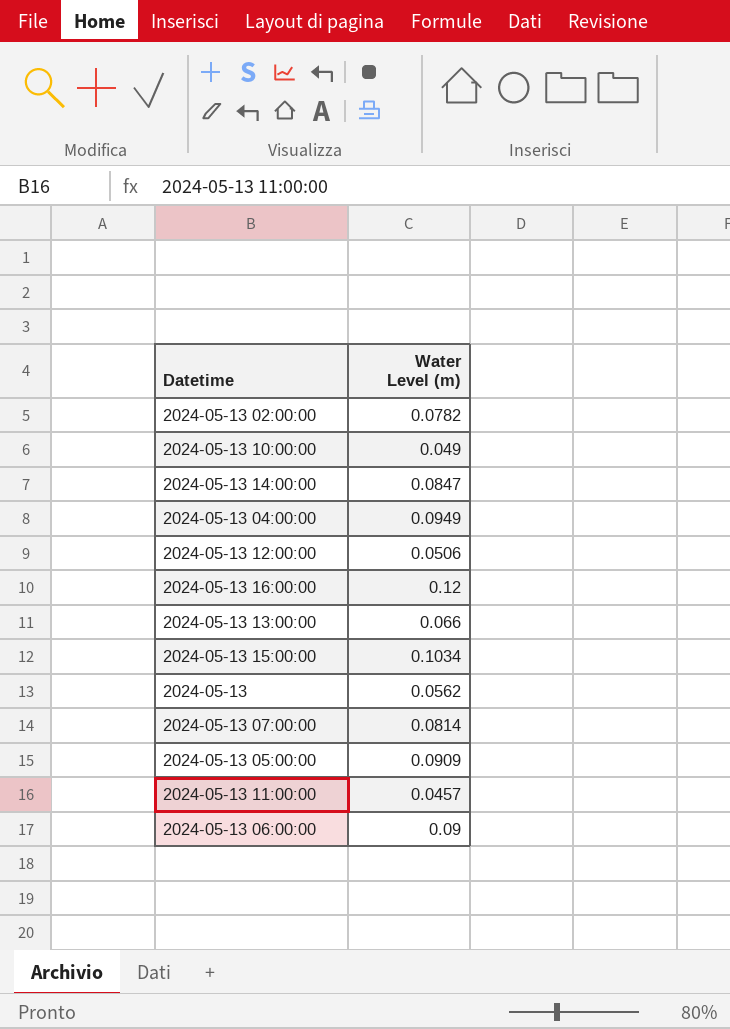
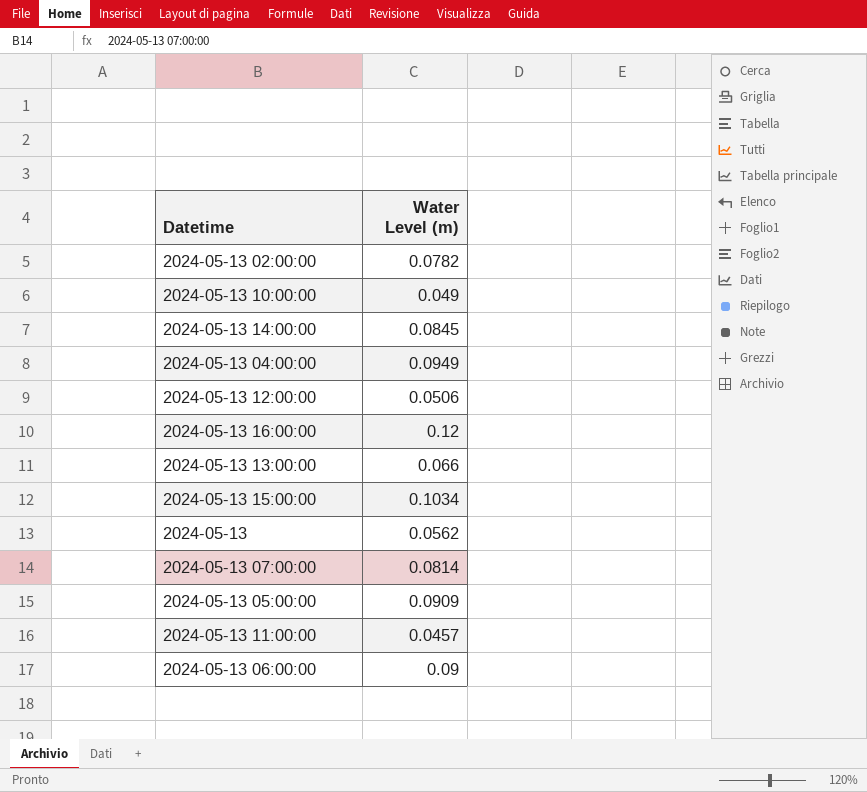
2024-05-13 14:00:00 | Water Level (m): 0.0847 -> 0.0845

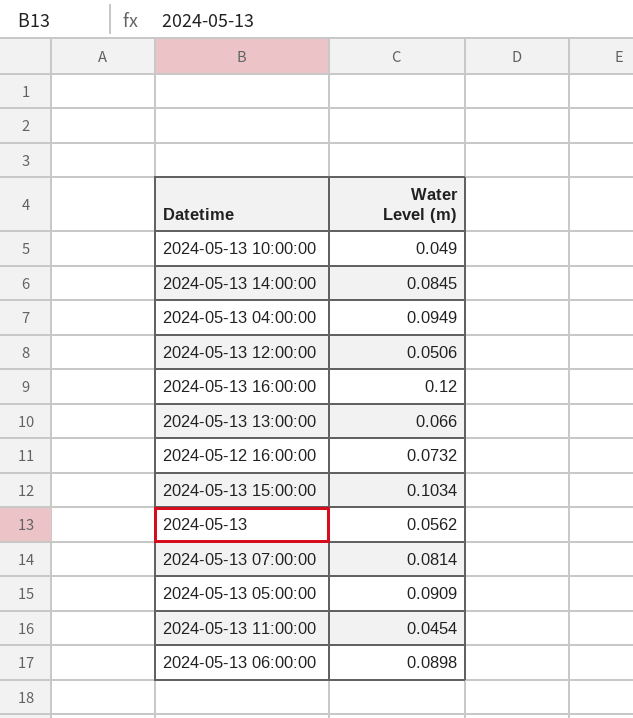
row 2024-05-13 02:00:00: 0.0782 -> none
row 2024-05-12 16:00:00: none -> 0.0732
2024-05-13 11:00:00 | Water Level (m): 0.0457 -> 0.0454
2024-05-13 06:00:00 | Water Level (m): 0.09 -> 0.0898

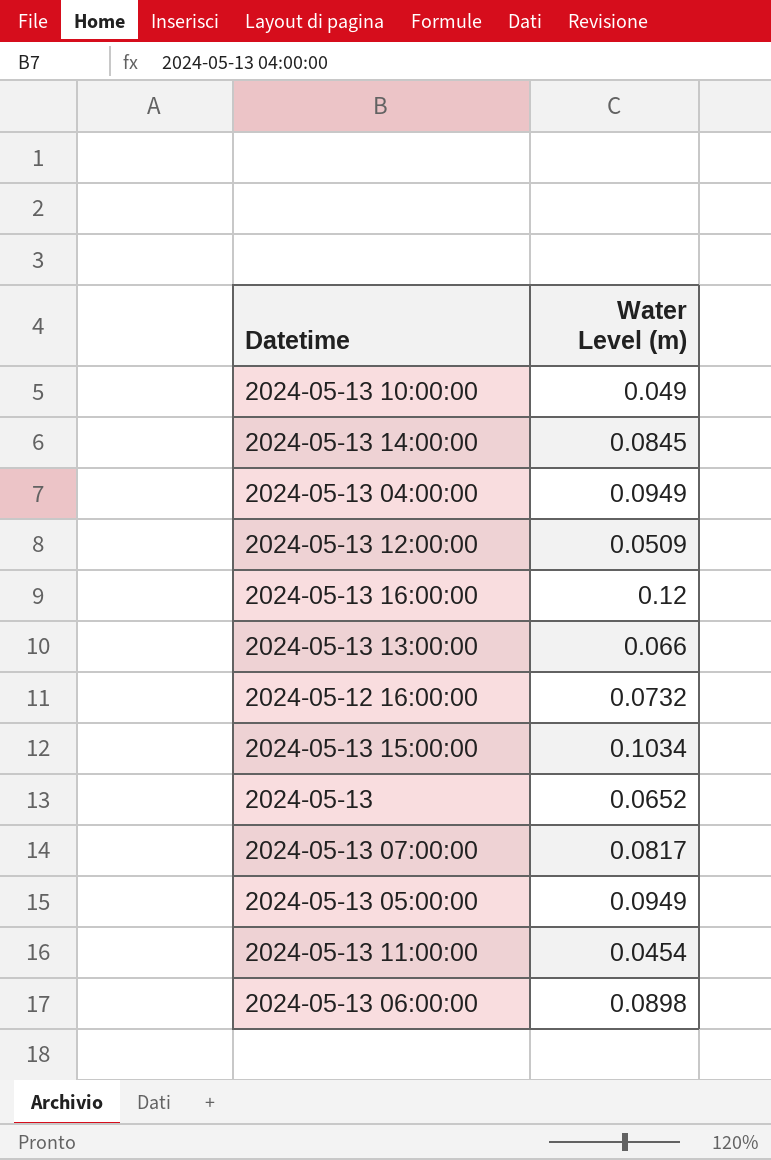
2024-05-13 12:00:00 | Water Level (m): 0.0506 -> 0.0509
2024-05-13 | Water Level (m): 0.0562 -> 0.0652
2024-05-13 07:00:00 | Water Level (m): 0.0814 -> 0.0817
2024-05-13 05:00:00 | Water Level (m): 0.0909 -> 0.0949

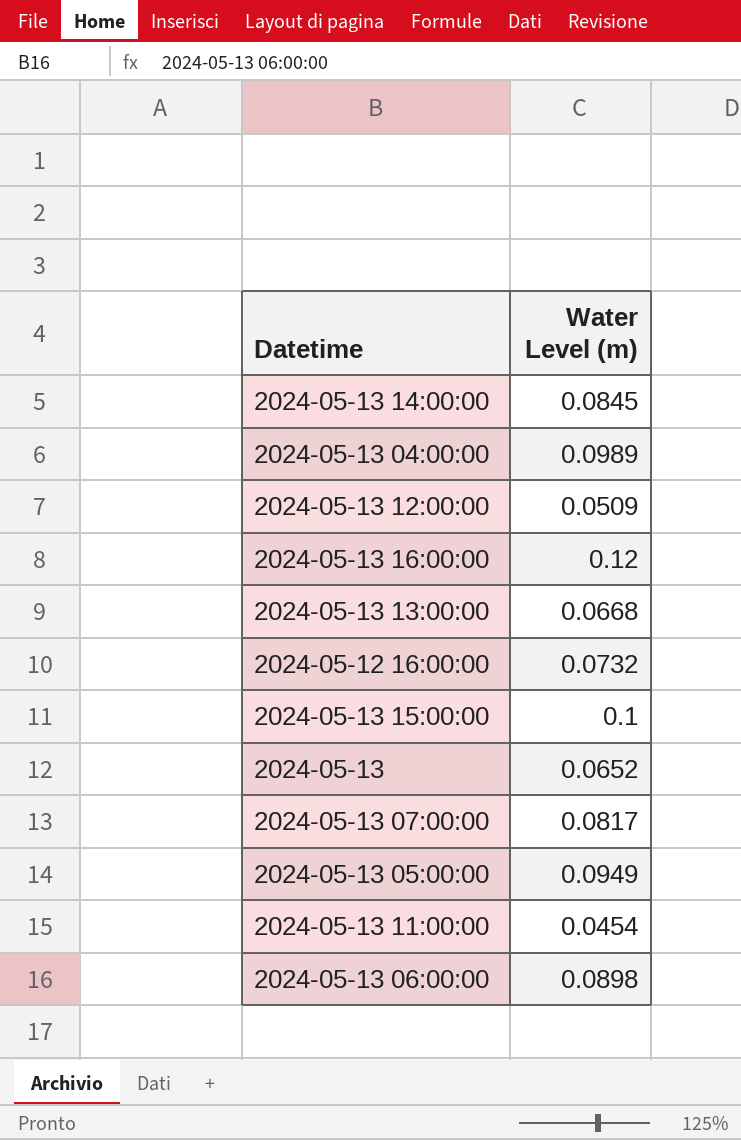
row 2024-05-13 10:00:00: 0.049 -> none
2024-05-13 04:00:00 | Water Level (m): 0.0949 -> 0.0989
2024-05-13 13:00:00 | Water Level (m): 0.066 -> 0.0668
2024-05-13 15:00:00 | Water Level (m): 0.1034 -> 0.1

